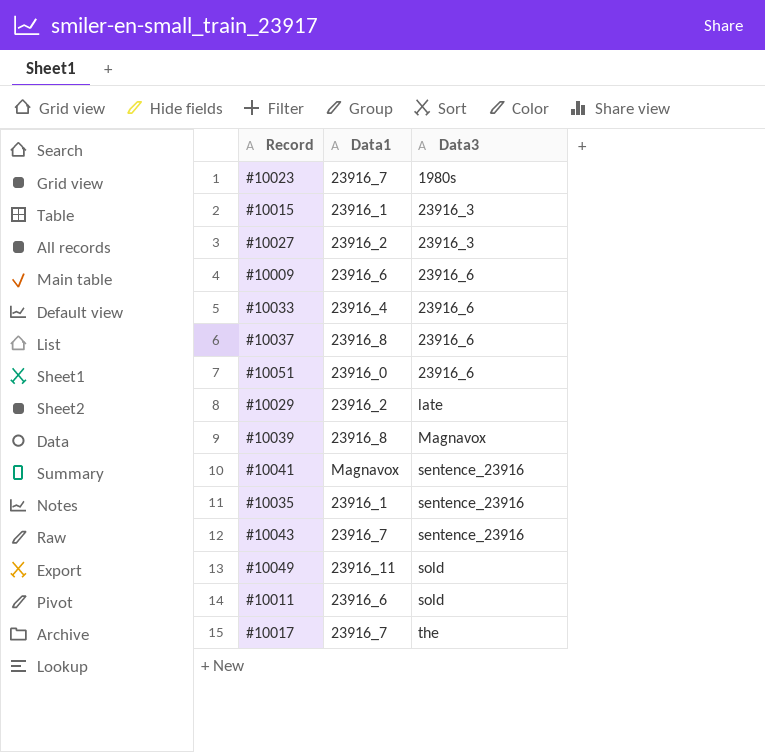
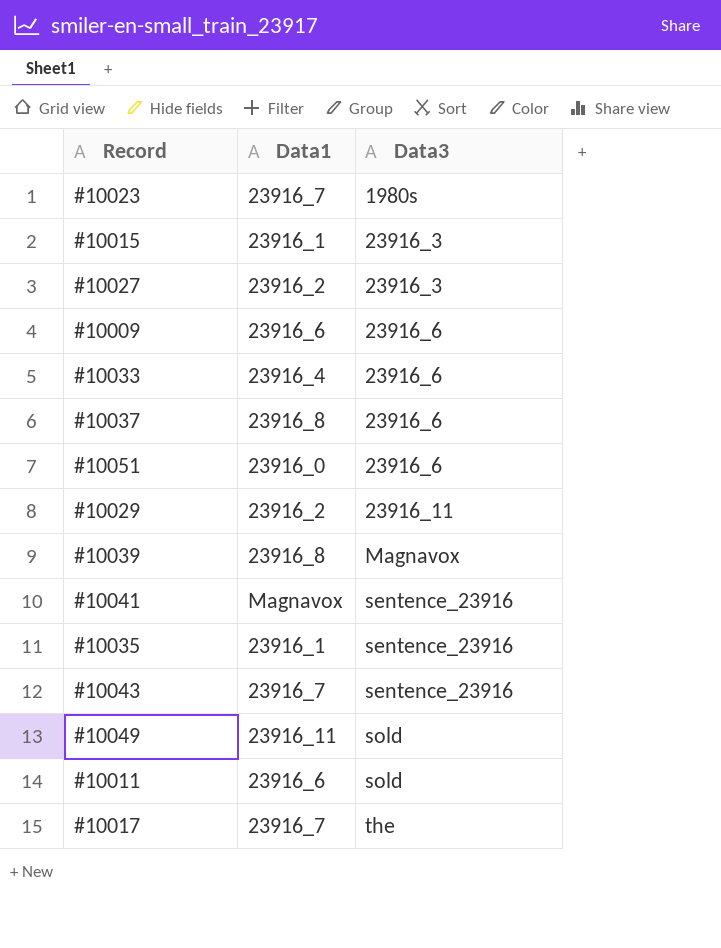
#10029 | Data3: late -> 23916_11

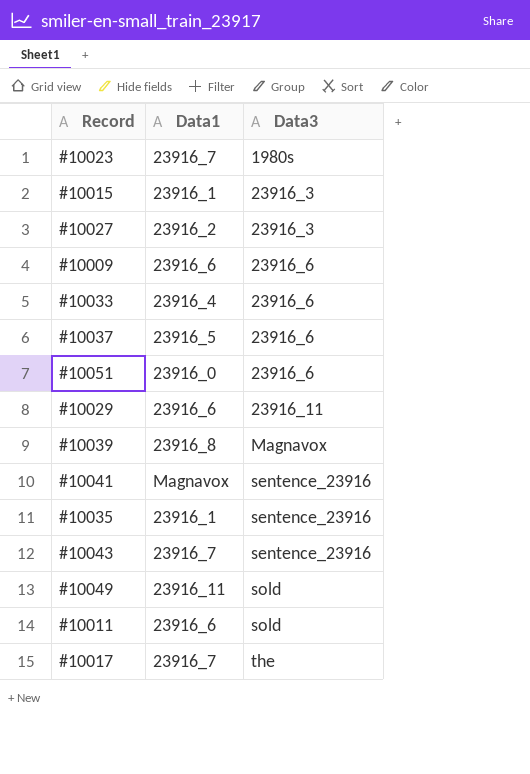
#10037 | Data1: 23916_8 -> 23916_5
#10029 | Data1: 23916_2 -> 23916_6

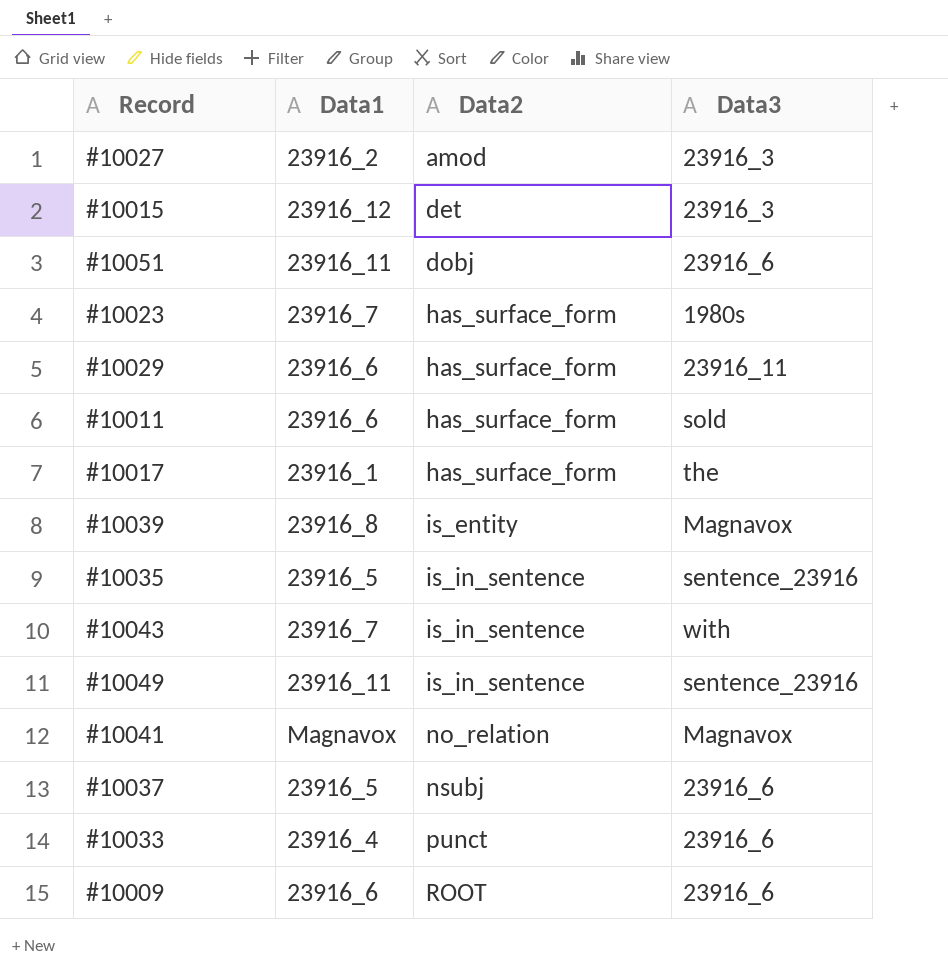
row order: Data3 ascending -> Data2 ascending
column Data2 | position: none -> 3
#10015 | Data1: 23916_1 -> 23916_12
#10051 | Data1: 23916_0 -> 23916_11
#10017 | Data1: 23916_7 -> 23916_1
#10035 | Data1: 23916_1 -> 23916_5
#10043 | Data3: sentence_23916 -> with
#10049 | Data3: sold -> sentence_23916
#10041 | Data3: sentence_23916 -> Magnavox

